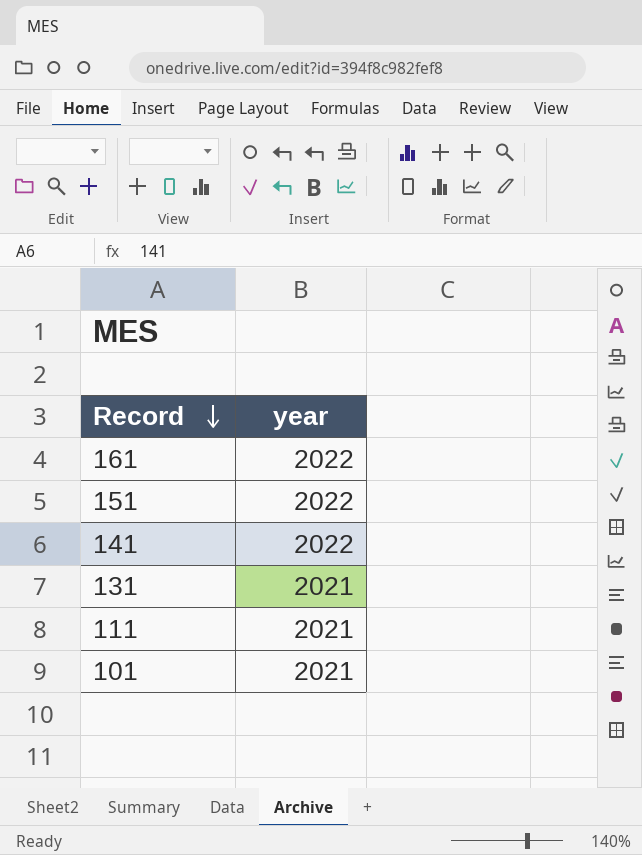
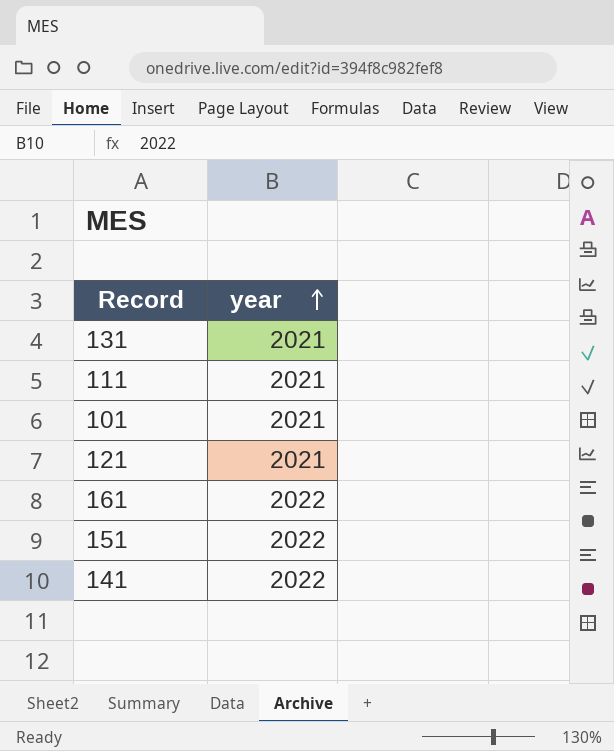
row order: Record descending -> year ascending
row 121: none -> 2021

